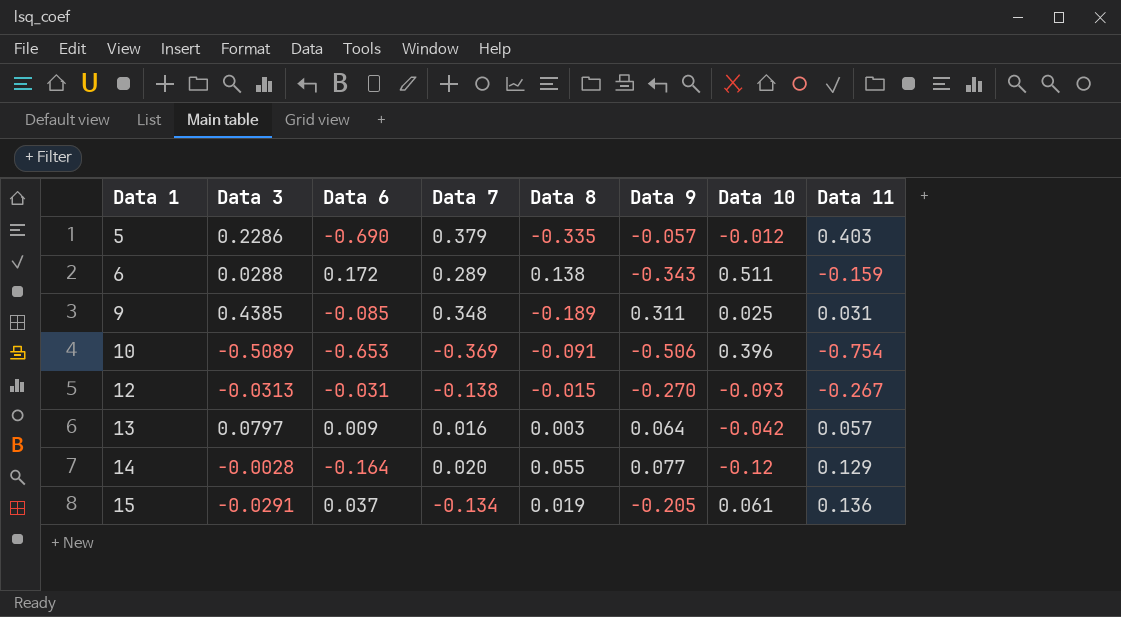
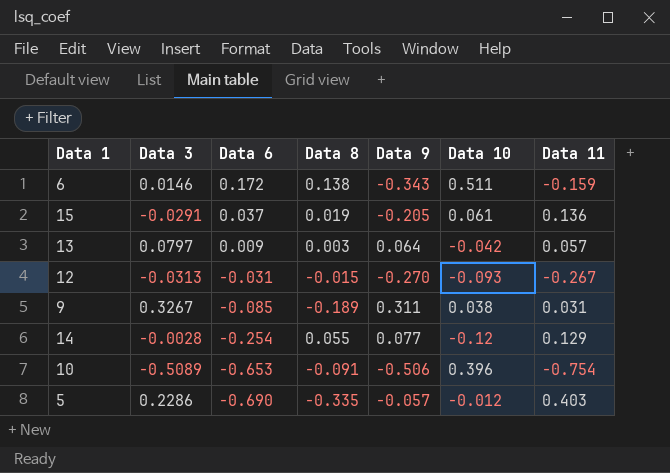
row order: Data 1 ascending -> Data 6 descending
column Data 7 | position: 4 -> none
6 | Data 3: 0.0288 -> 0.0146
9 | Data 3: 0.4385 -> 0.3267
9 | Data 10: 0.025 -> 0.038
14 | Data 6: -0.164 -> -0.254

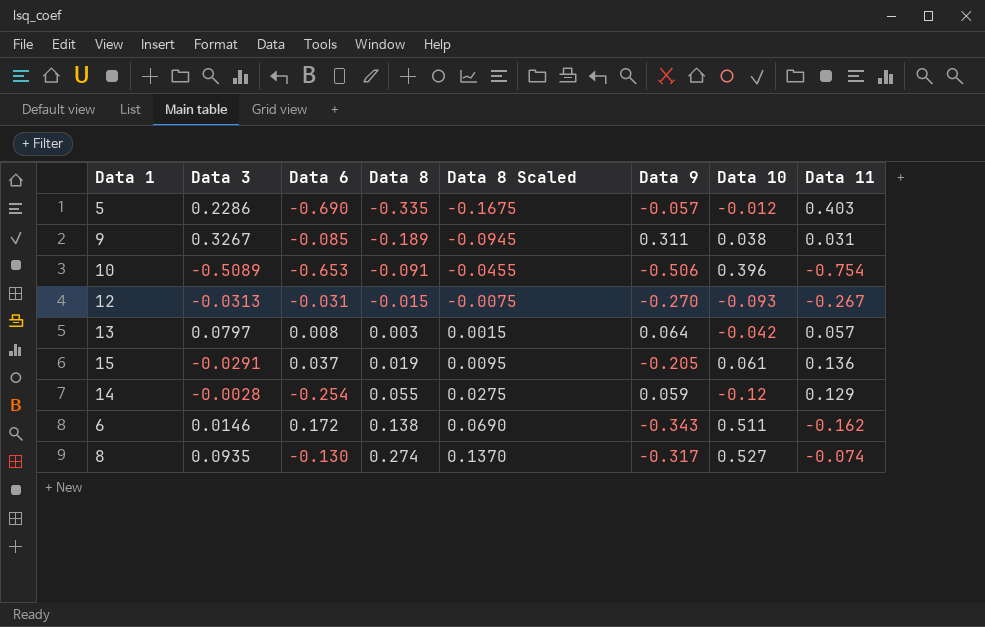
row order: Data 6 descending -> Data 8 ascending
column Data 8 Scaled | formula: none -> [Data 8] * 0.5
13 | Data 6: 0.009 -> 0.008
14 | Data 9: 0.077 -> 0.059
6 | Data 11: -0.159 -> -0.162
row 8: none -> 0.0935 | -0.130 | 0.274 | 0.1370 | -0.317 | 0.527 | -0.074

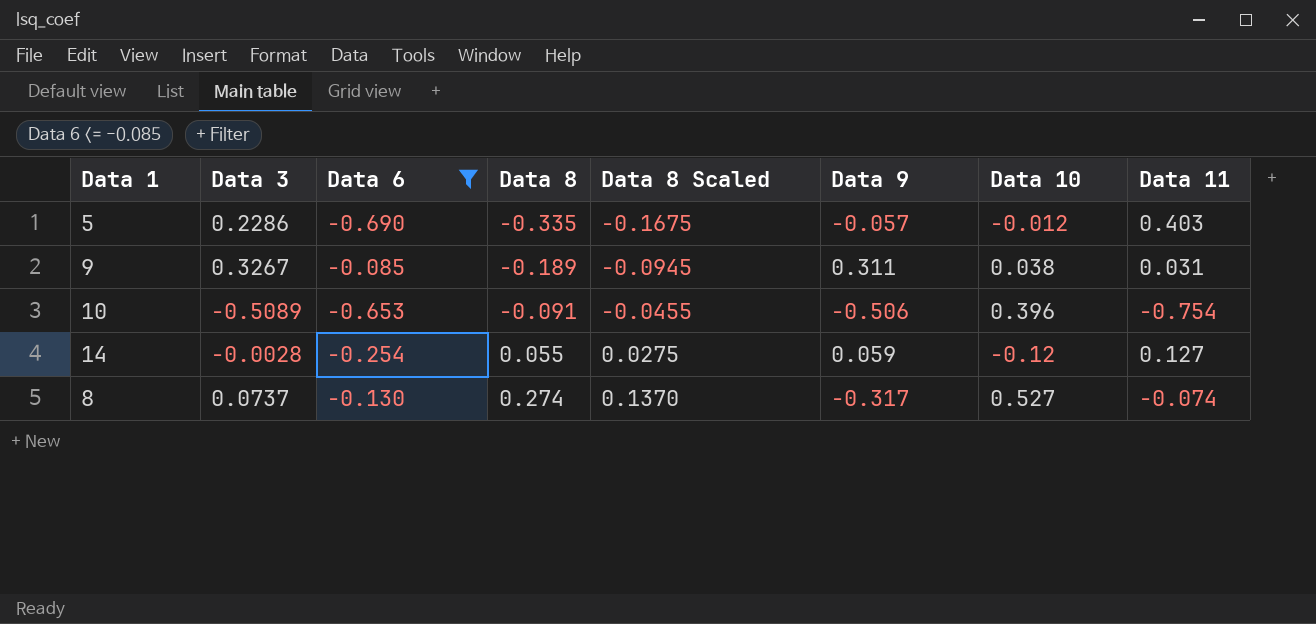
filter: none -> Data 6 <= -0.085
14 | Data 11: 0.129 -> 0.127
8 | Data 3: 0.0935 -> 0.0737

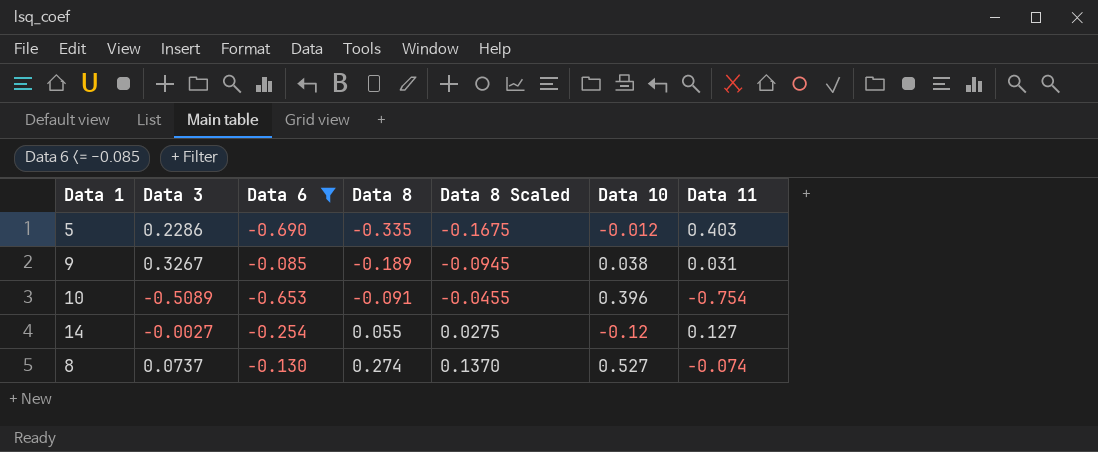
column Data 9 | position: 6 -> none
14 | Data 3: -0.0028 -> -0.0027

